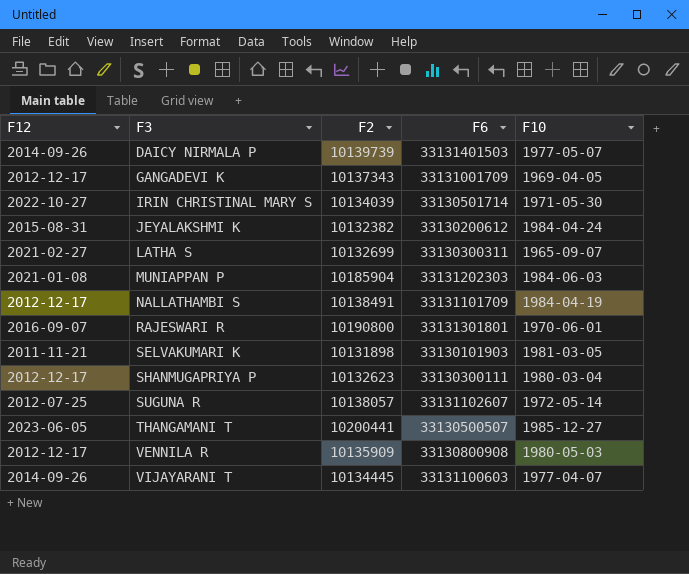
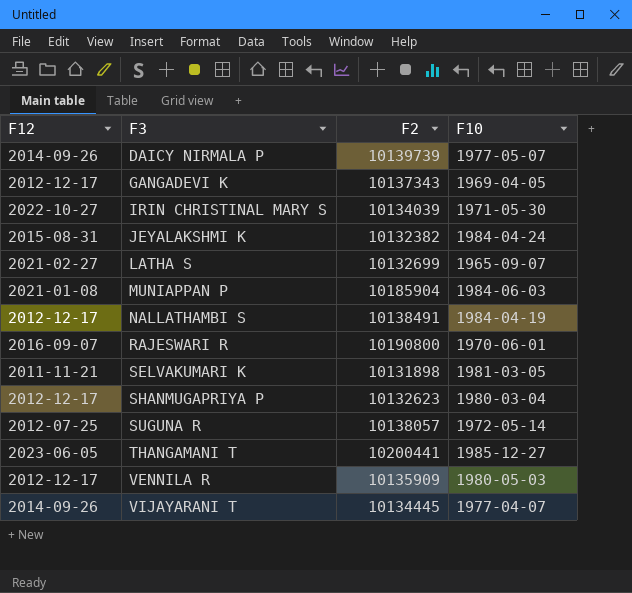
column F6 | position: 4 -> none

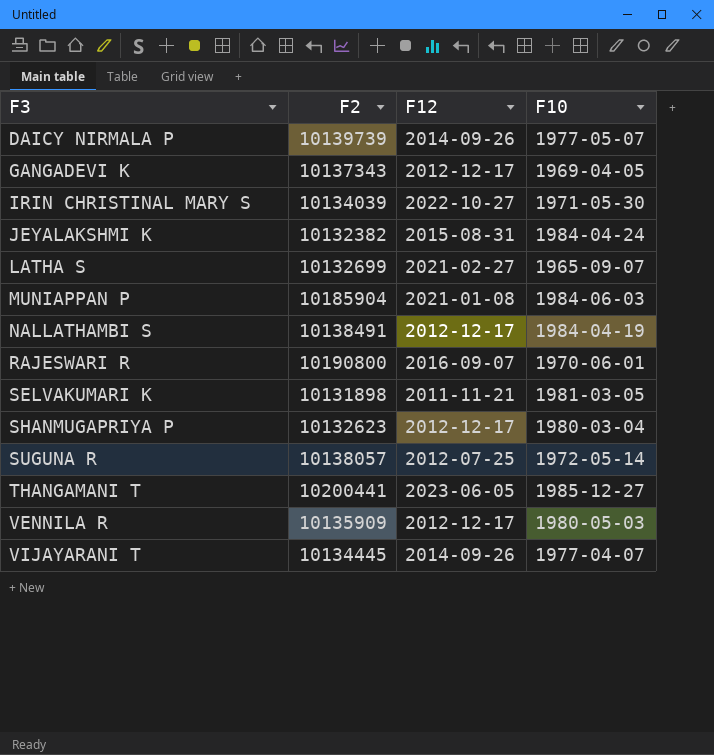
column F12 | position: 1 -> 3

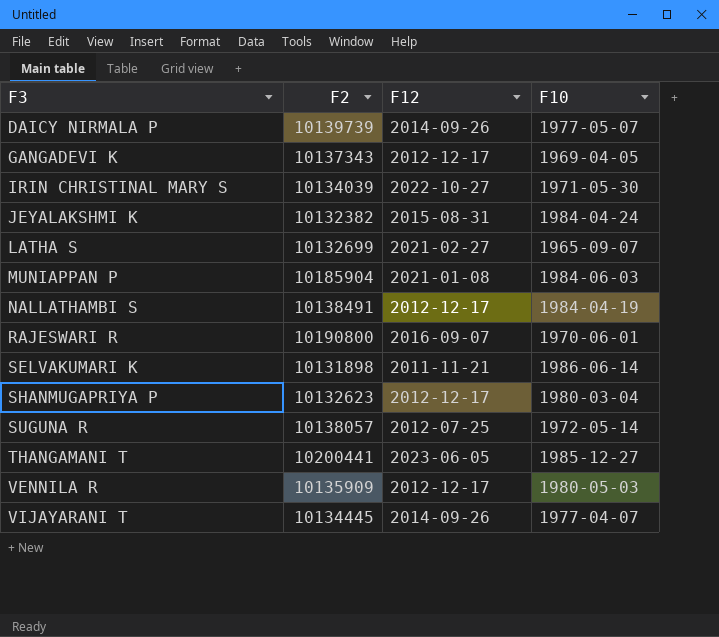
SELVAKUMARI K | F10: 1981-03-05 -> 1986-06-14

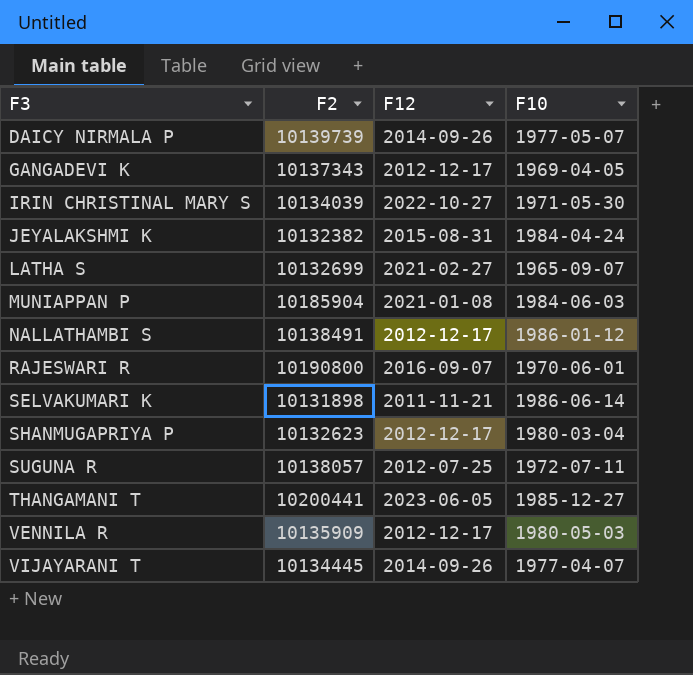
NALLATHAMBI S | F10: 1984-04-19 -> 1986-01-12
SUGUNA R | F10: 1972-05-14 -> 1972-07-11

